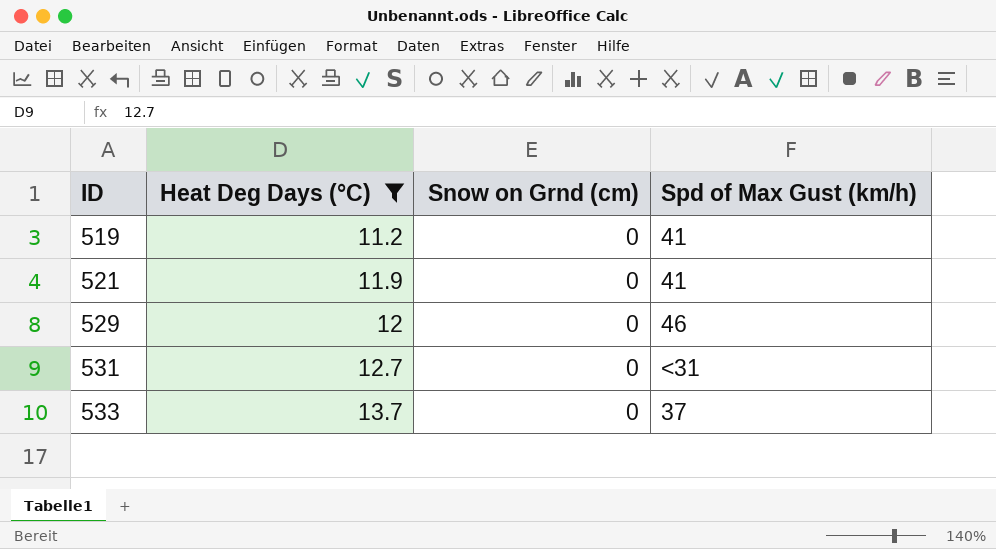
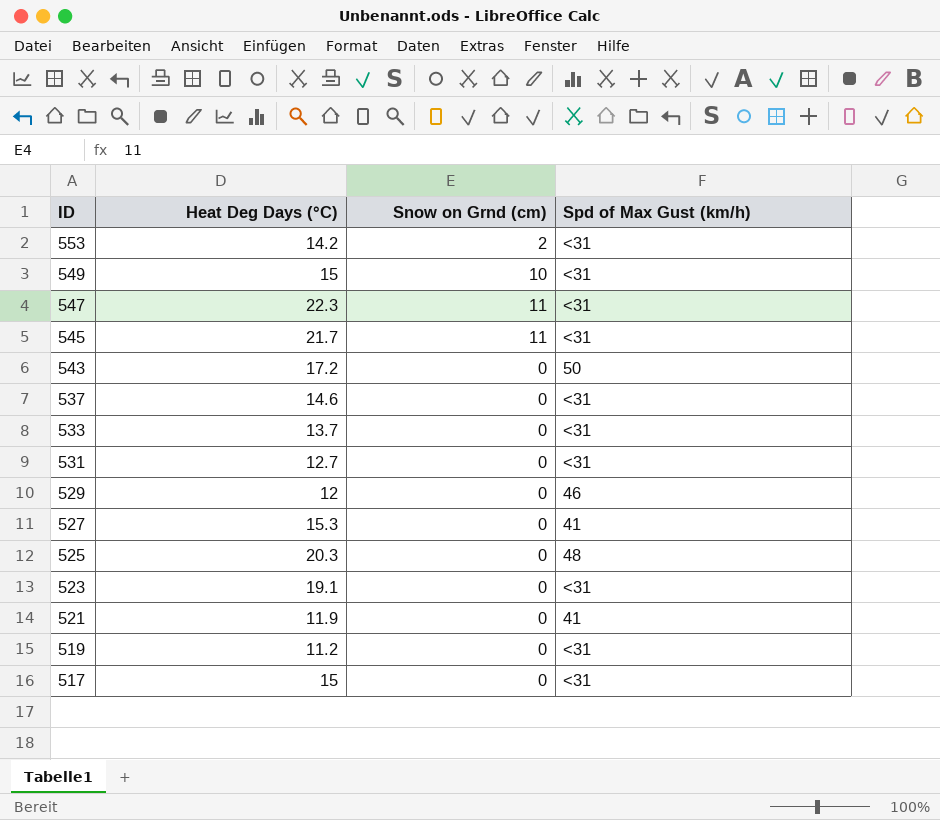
filter: Heat Deg Days (°C) <= 13.7 -> none
row order: ID ascending -> ID descending
533 | Spd of Max Gust (km/h): 37 -> <31
519 | Spd of Max Gust (km/h): 41 -> <31

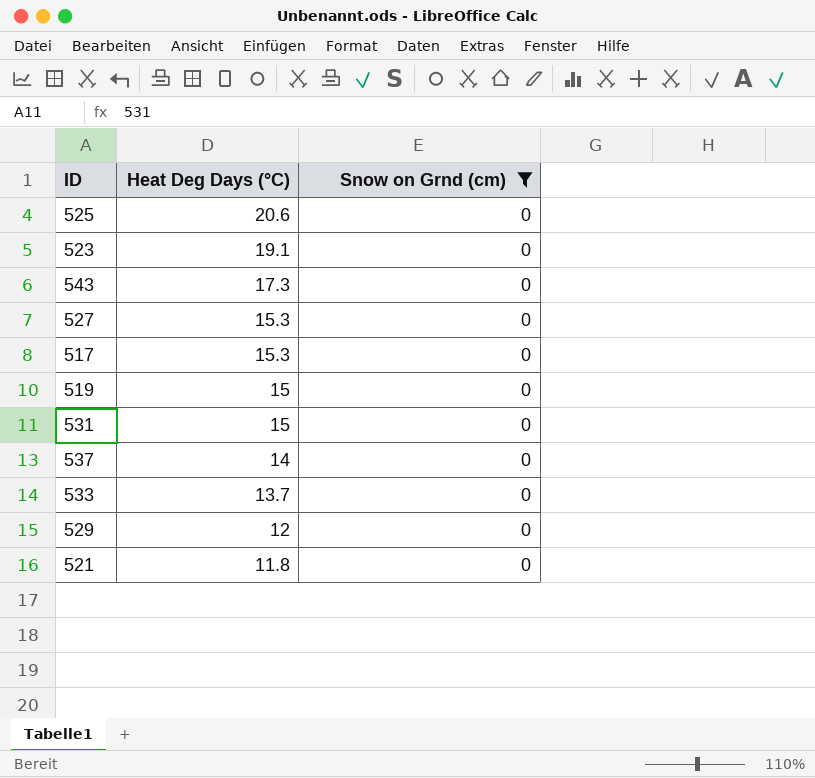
filter: none -> Snow on Grnd (cm) = 0
row order: ID descending -> Heat Deg Days (°C) descending
column Spd of Max Gust (km/h) | position: 4 -> none
525 | Heat Deg Days (°C): 20.3 -> 20.6
543 | Heat Deg Days (°C): 17.2 -> 17.3
517 | Heat Deg Days (°C): 15 -> 15.3
519 | Heat Deg Days (°C): 11.2 -> 15
531 | Heat Deg Days (°C): 12.7 -> 15
537 | Heat Deg Days (°C): 14.6 -> 14
521 | Heat Deg Days (°C): 11.9 -> 11.8

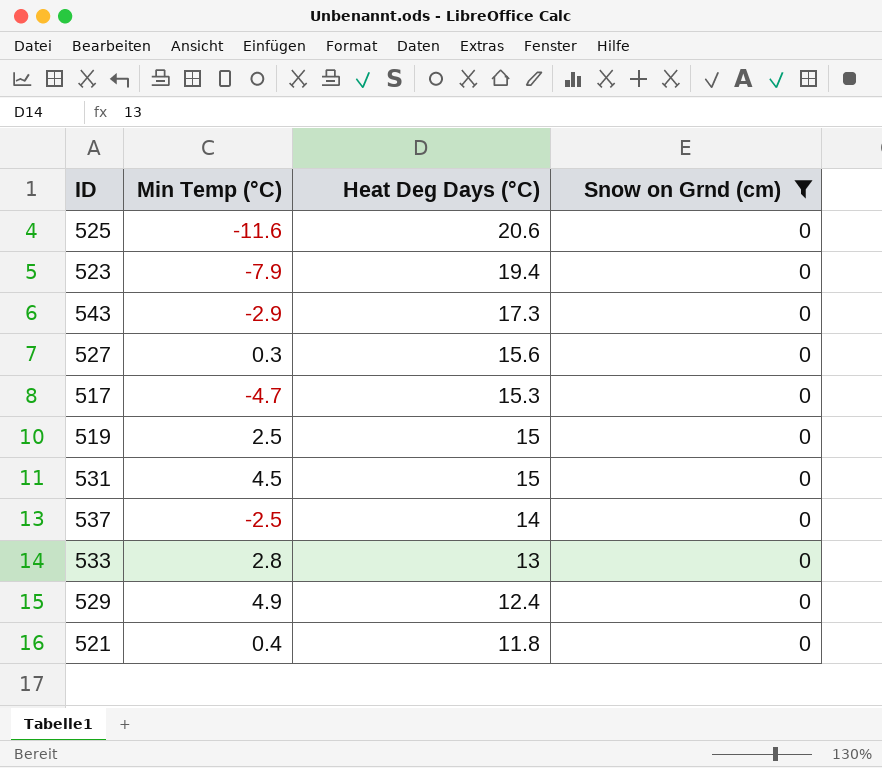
column Min Temp (°C) | position: none -> 2
523 | Heat Deg Days (°C): 19.1 -> 19.4
527 | Heat Deg Days (°C): 15.3 -> 15.6
533 | Heat Deg Days (°C): 13.7 -> 13
529 | Heat Deg Days (°C): 12 -> 12.4

